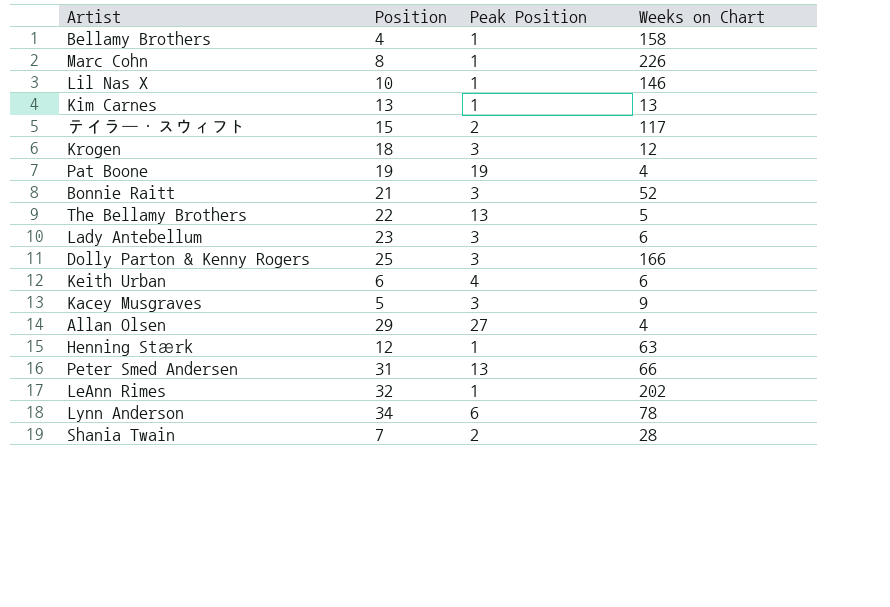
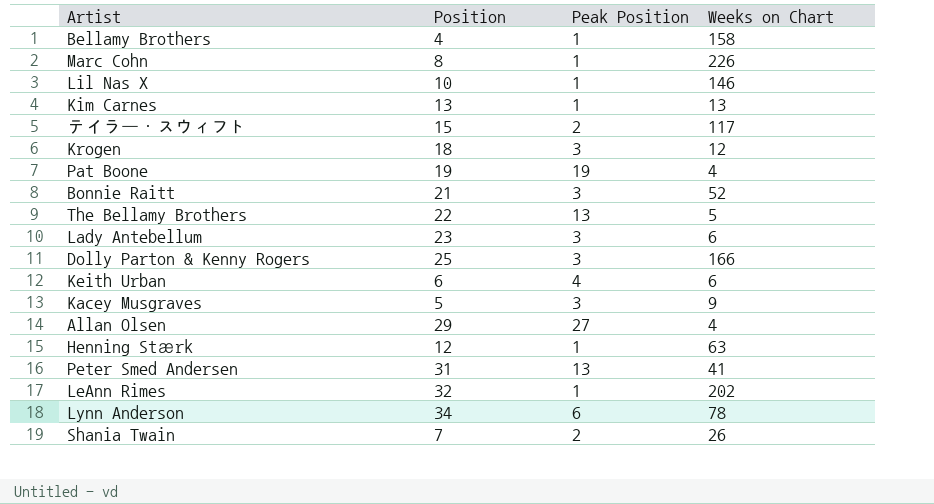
Peter Smed Andersen | Weeks on Chart: 66 -> 41
Shania Twain | Weeks on Chart: 28 -> 26

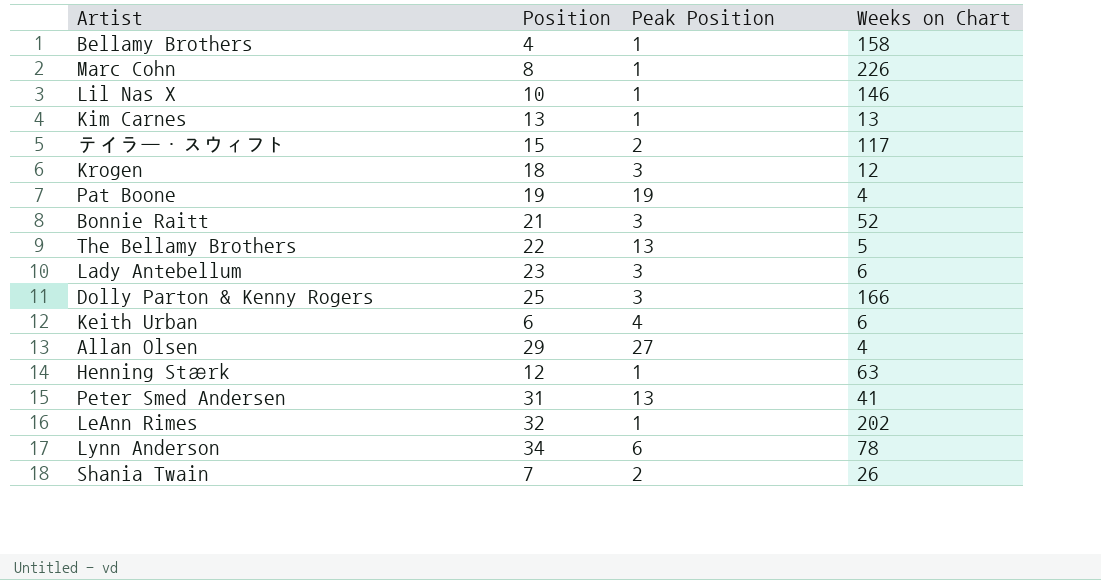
row Kacey Musgraves: 5 | 3 | 9 -> none

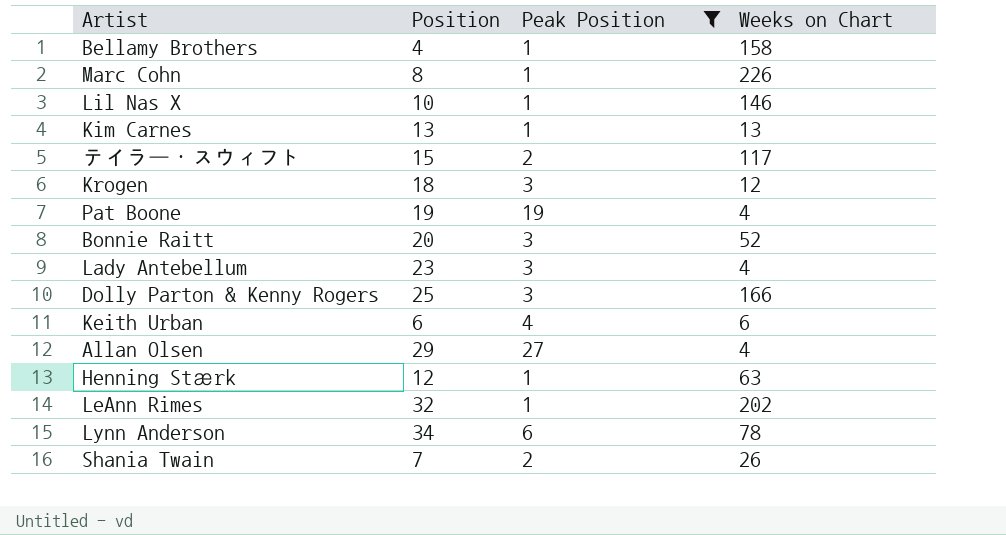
filter: none -> Peak Position != 13
Bonnie Raitt | Position: 21 -> 20
Lady Antebellum | Weeks on Chart: 6 -> 4

